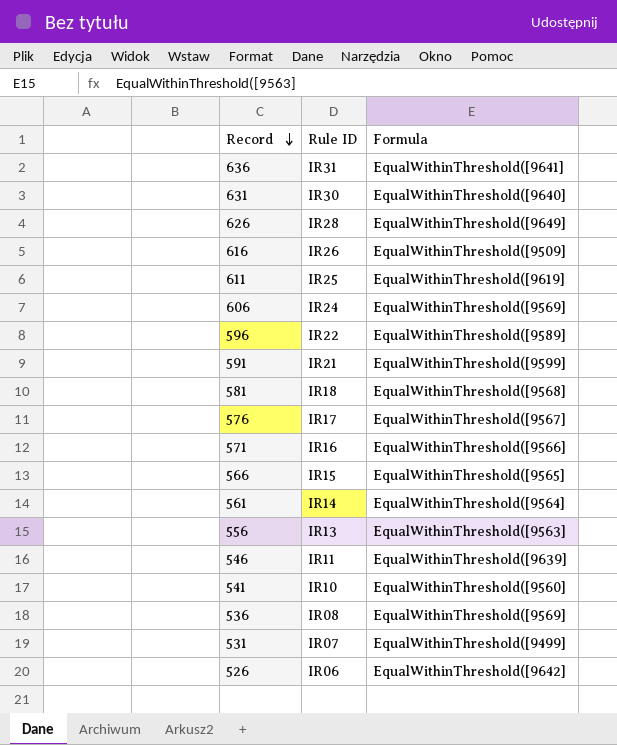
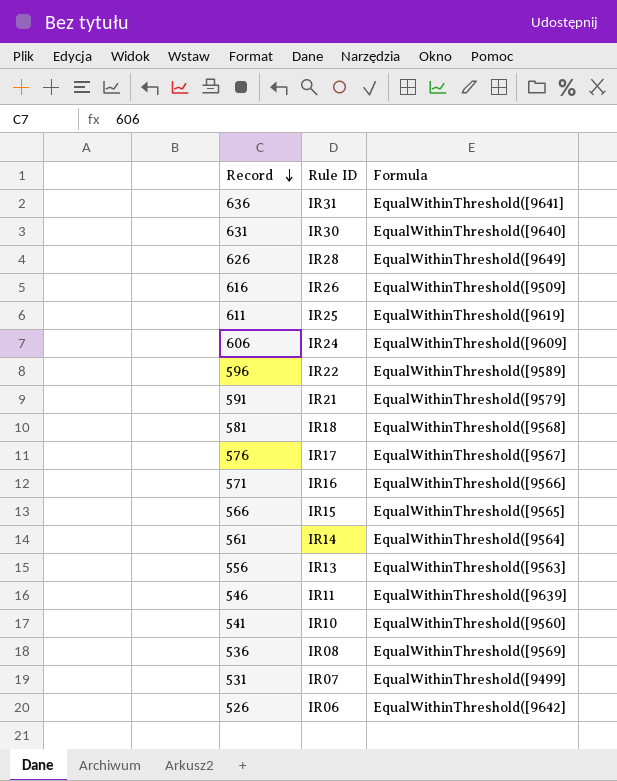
606 | Formula: EqualWithinThreshold([9569] -> EqualWithinThreshold([9609]
591 | Formula: EqualWithinThreshold([9599] -> EqualWithinThreshold([9579]

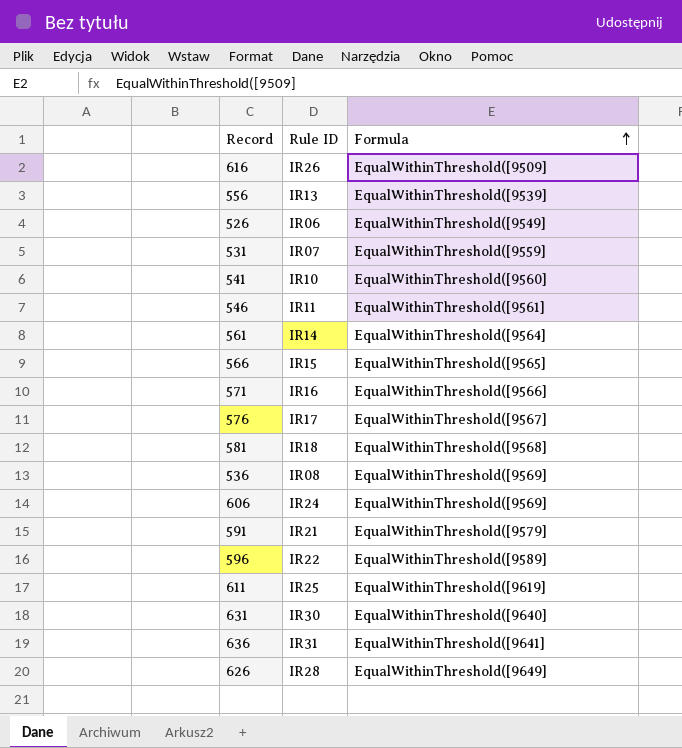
row order: Record descending -> Formula ascending
556 | Formula: EqualWithinThreshold([9563] -> EqualWithinThreshold([9539]
526 | Formula: EqualWithinThreshold([9642] -> EqualWithinThreshold([9549]
531 | Formula: EqualWithinThreshold([9499] -> EqualWithinThreshold([9559]
546 | Formula: EqualWithinThreshold([9639] -> EqualWithinThreshold([9561]
606 | Formula: EqualWithinThreshold([9609] -> EqualWithinThreshold([9569]

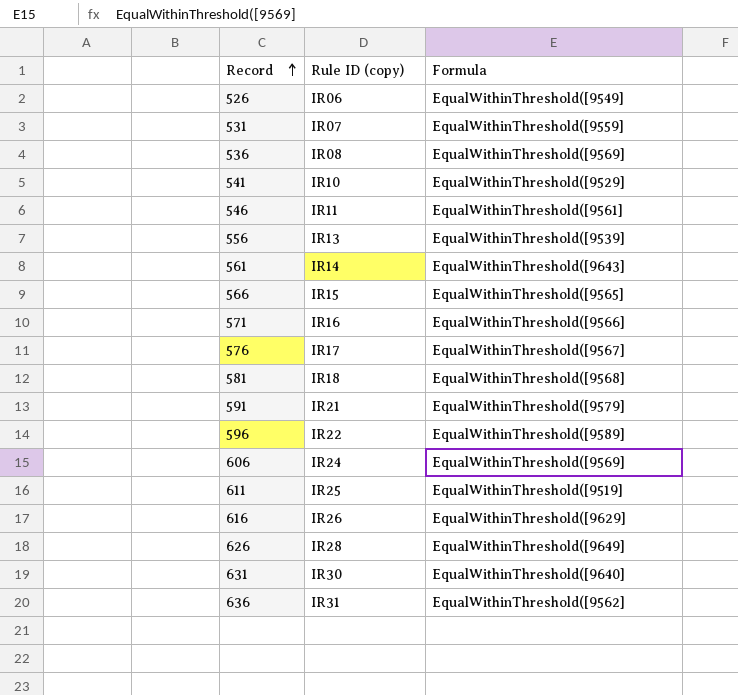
row order: Formula ascending -> Record ascending
column name: Rule ID -> Rule ID (copy)
541 | Formula: EqualWithinThreshold([9560] -> EqualWithinThreshold([9529]
561 | Formula: EqualWithinThreshold([9564] -> EqualWithinThreshold([9643]
611 | Formula: EqualWithinThreshold([9619] -> EqualWithinThreshold([9519]
616 | Formula: EqualWithinThreshold([9509] -> EqualWithinThreshold([9629]
636 | Formula: EqualWithinThreshold([9641] -> EqualWithinThreshold([9562]

